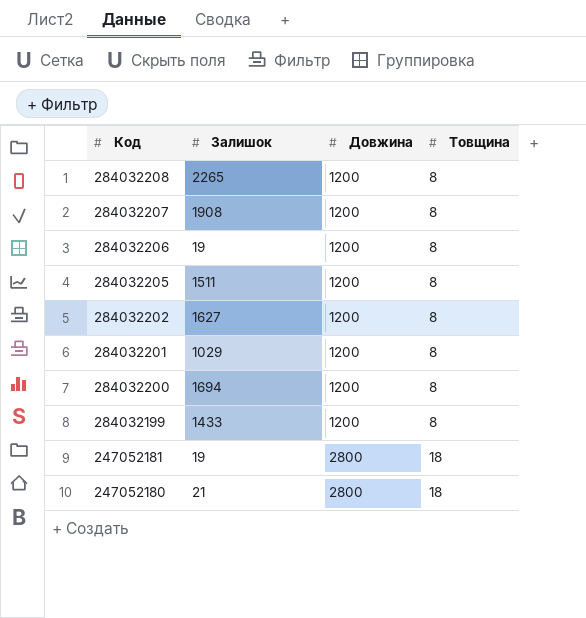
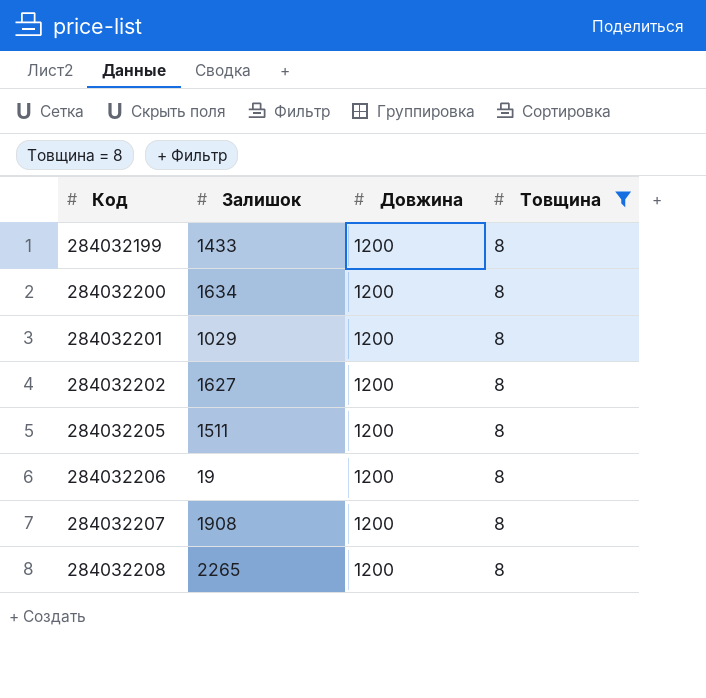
filter: none -> Товщина = 8
row order: Код descending -> Код ascending
284032200 | Залишок: 1694 -> 1634

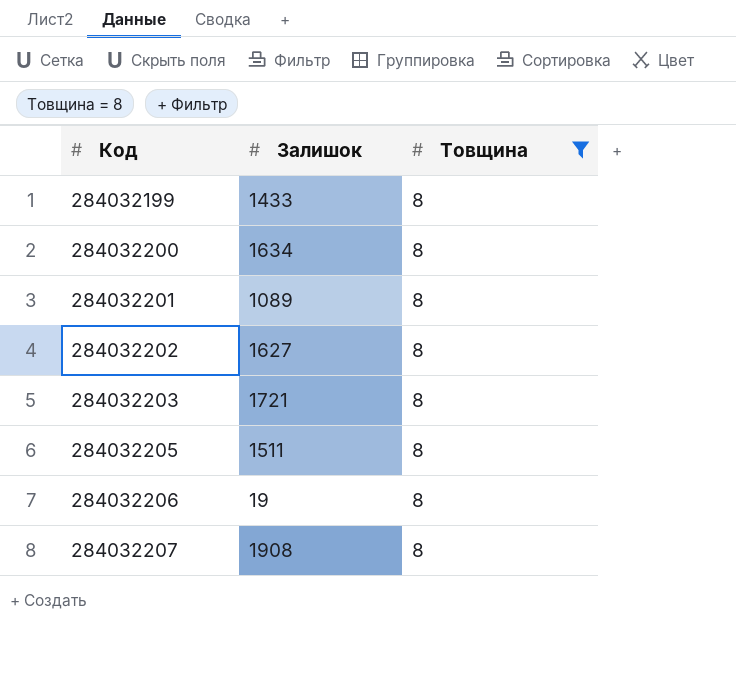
column Довжина | position: 3 -> none
row 284032208: 2265 | 1200 | 8 -> none
284032201 | Залишок: 1029 -> 1089
row 284032203: none -> 1721 | 8

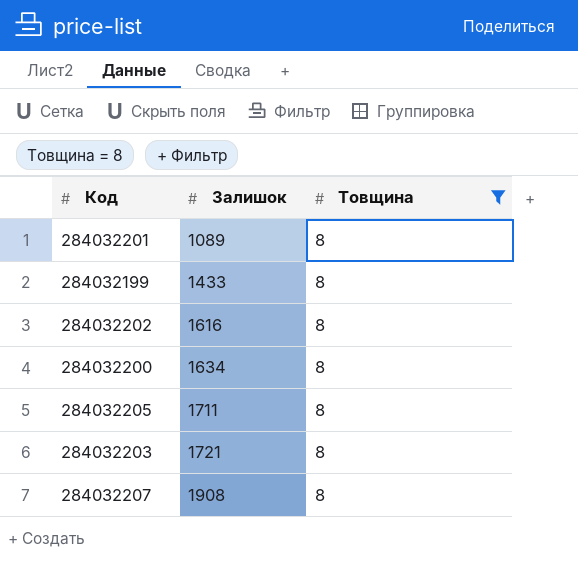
row order: Код ascending -> Залишок ascending
row 284032206: 19 | 8 -> none
284032202 | Залишок: 1627 -> 1616
284032205 | Залишок: 1511 -> 1711

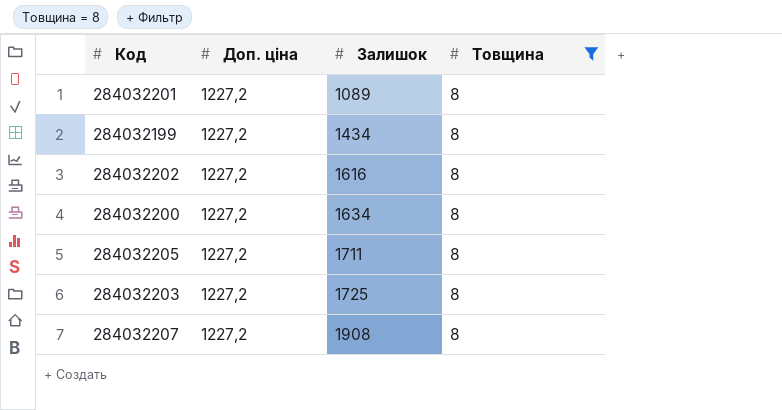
column Доп. ціна | position: none -> 2
284032199 | Залишок: 1433 -> 1434
284032203 | Залишок: 1721 -> 1725

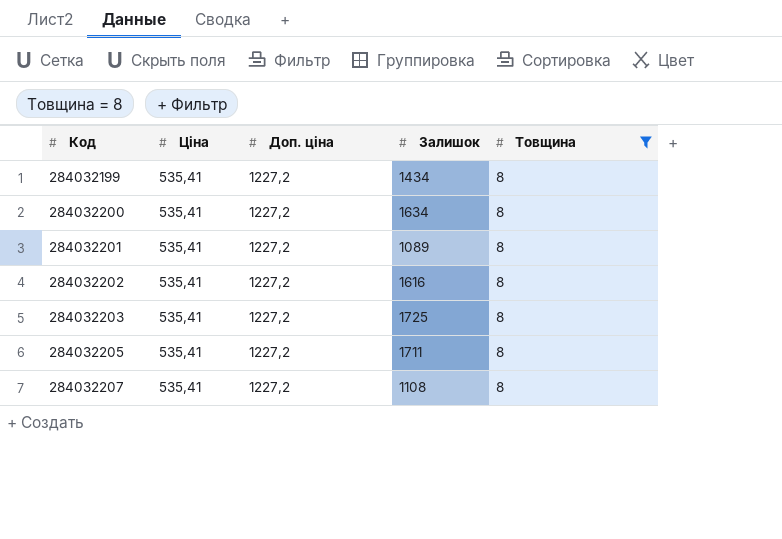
row order: Залишок ascending -> Код ascending
column Ціна | position: none -> 2
284032207 | Залишок: 1908 -> 1108

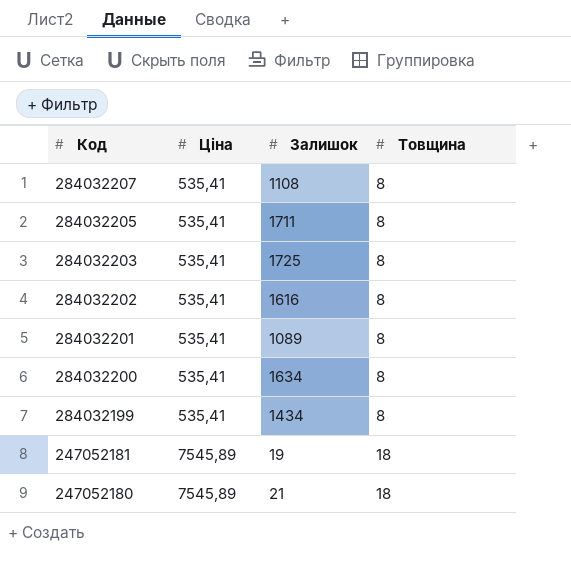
filter: Товщина = 8 -> none
row order: Код ascending -> Код descending
column Доп. ціна | position: 3 -> none

